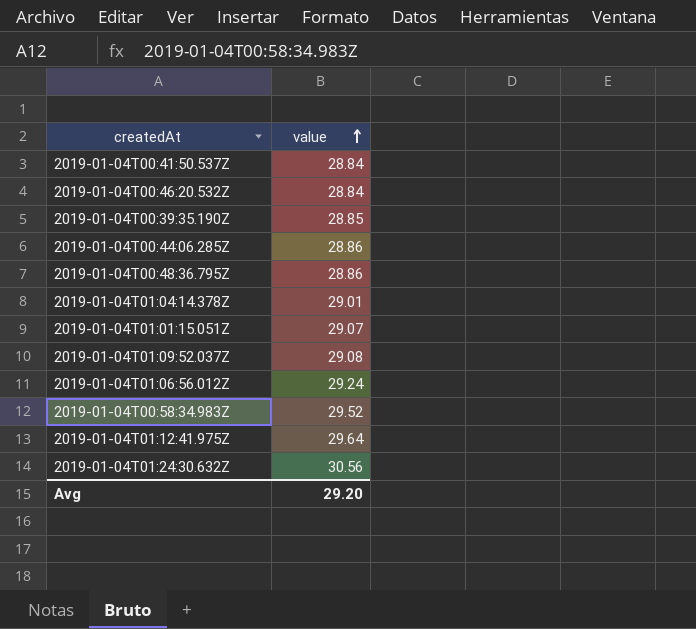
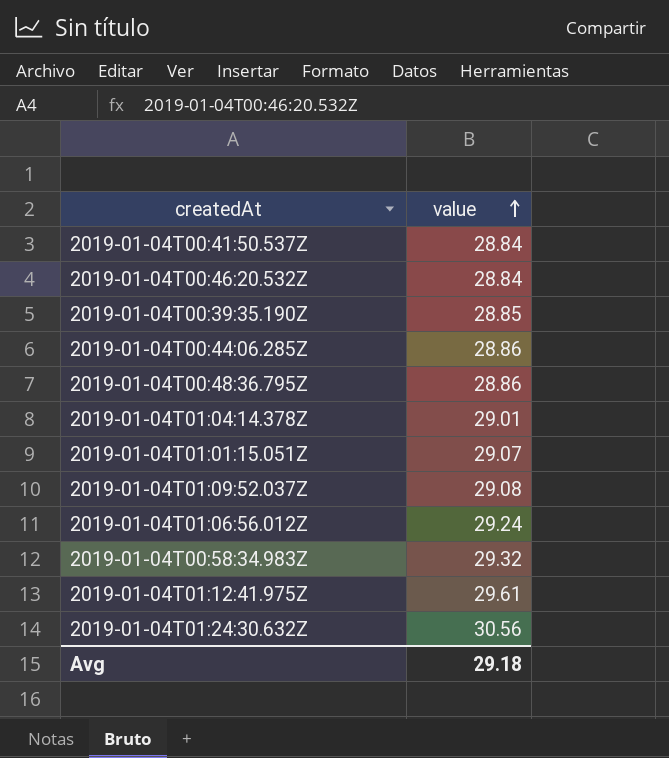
2019-01-04T00:58:34.983Z | value: 29.52 -> 29.32
2019-01-04T01:12:41.975Z | value: 29.64 -> 29.61
Avg | value: 29.20 -> 29.18

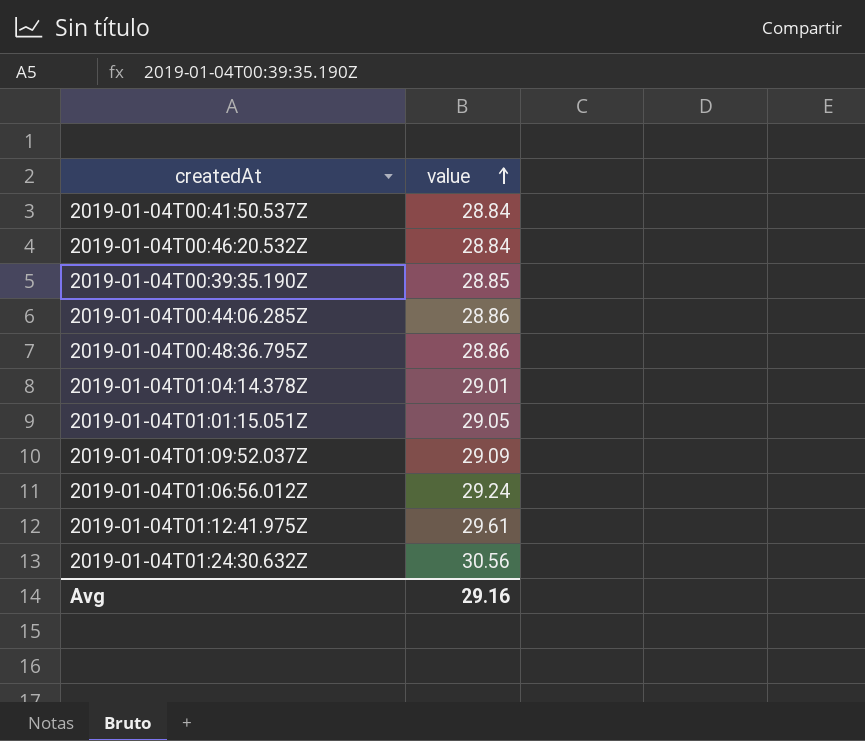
row 2019-01-04T00:58:34.983Z: 29.32 -> none
2019-01-04T01:01:15.051Z | value: 29.07 -> 29.05
2019-01-04T01:09:52.037Z | value: 29.08 -> 29.09
Avg | value: 29.18 -> 29.16

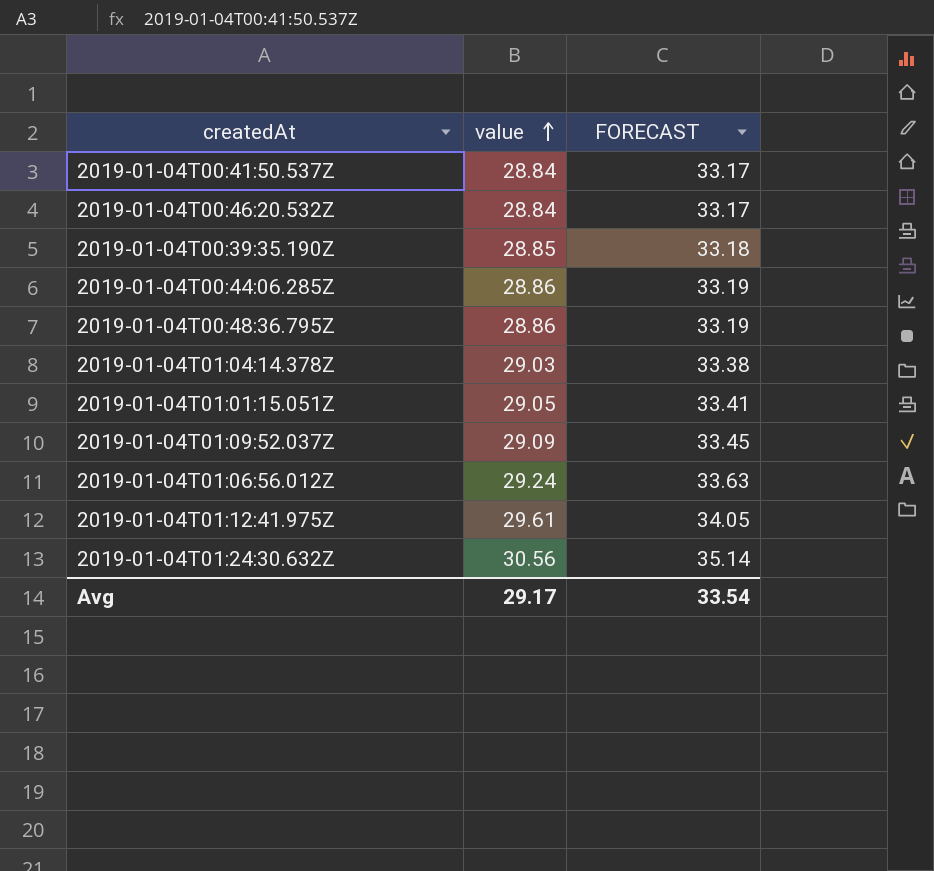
column FORECAST | formula: none -> [value] * 1.15
2019-01-04T01:04:14.378Z | value: 29.01 -> 29.03
Avg | value: 29.16 -> 29.17

